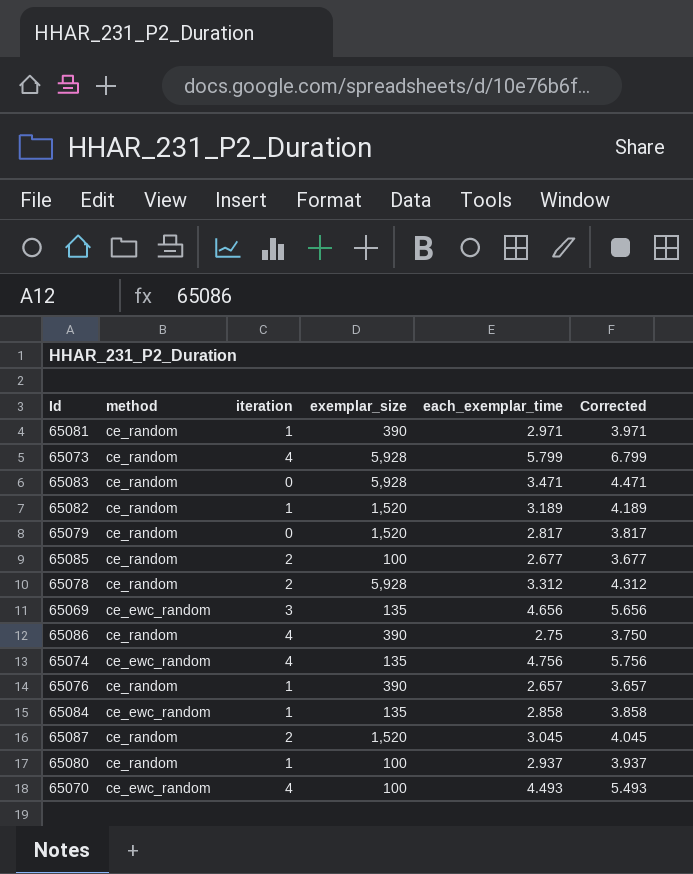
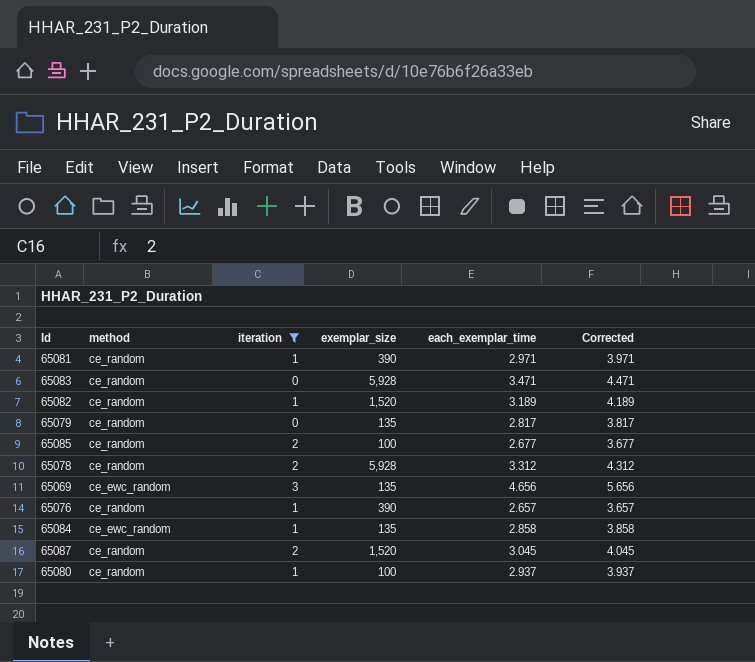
filter: none -> iteration != 4
65079 | exemplar_size: 1,520 -> 135

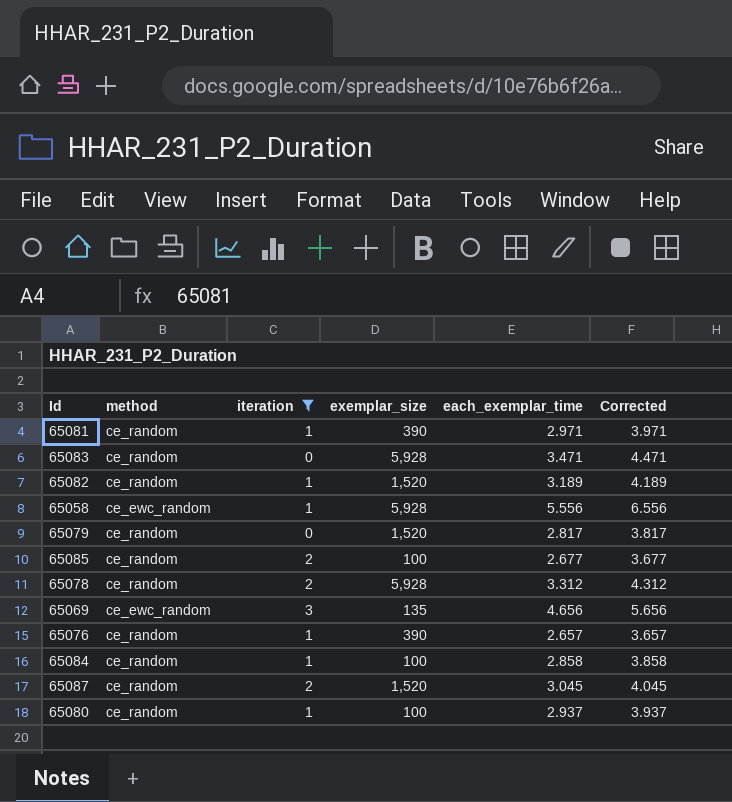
row 65058: none -> ce_ewc_random | 1 | 5,928 | 5.556 | 6.556
65079 | exemplar_size: 135 -> 1,520
65084 | method: ce_ewc_random -> ce_random
65084 | exemplar_size: 135 -> 100

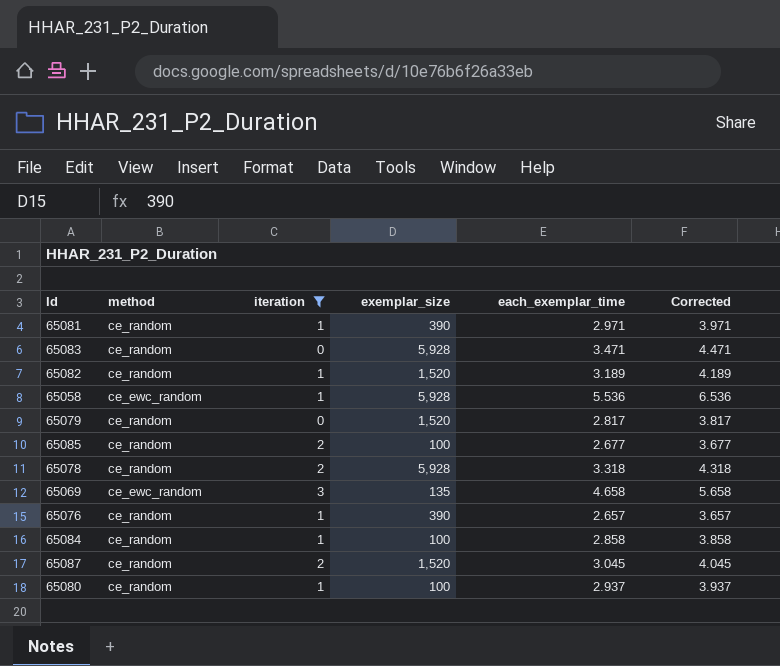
65058 | each_exemplar_time: 5.556 -> 5.536
65058 | Corrected: 6.556 -> 6.536
65078 | each_exemplar_time: 3.312 -> 3.318
65078 | Corrected: 4.312 -> 4.318
65069 | each_exemplar_time: 4.656 -> 4.658
65069 | Corrected: 5.656 -> 5.658

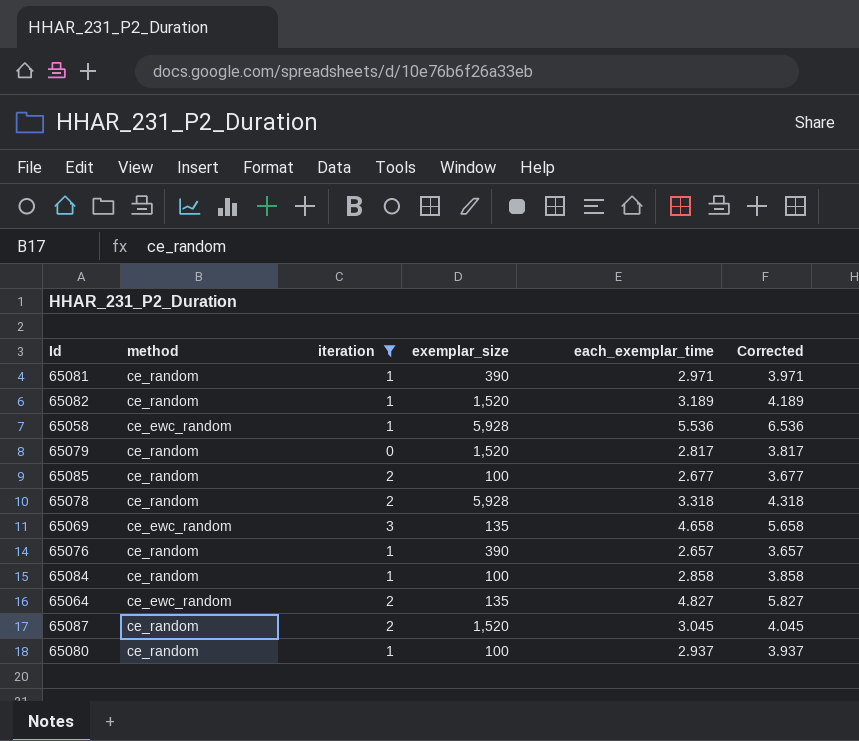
row 65083: ce_random | 0 | 5,928 | 3.471 | 4.471 -> none
row 65064: none -> ce_ewc_random | 2 | 135 | 4.827 | 5.827

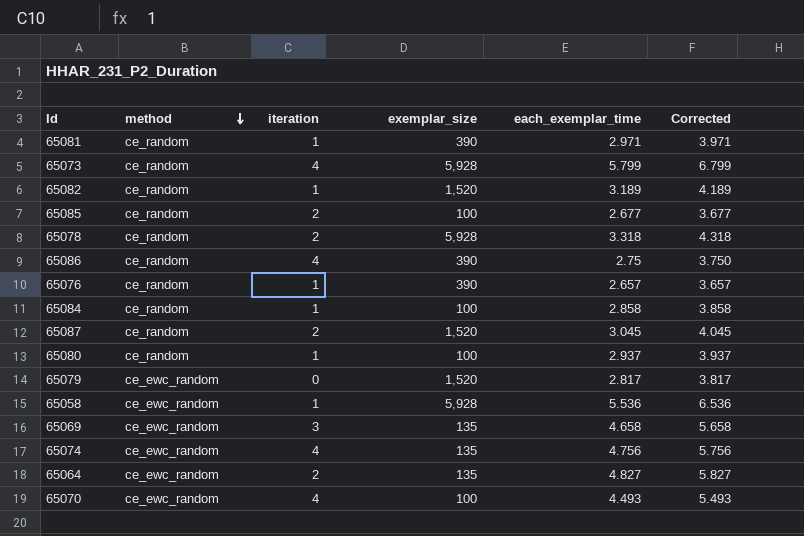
filter: iteration != 4 -> none
row order: none -> method descending
65079 | method: ce_random -> ce_ewc_random

